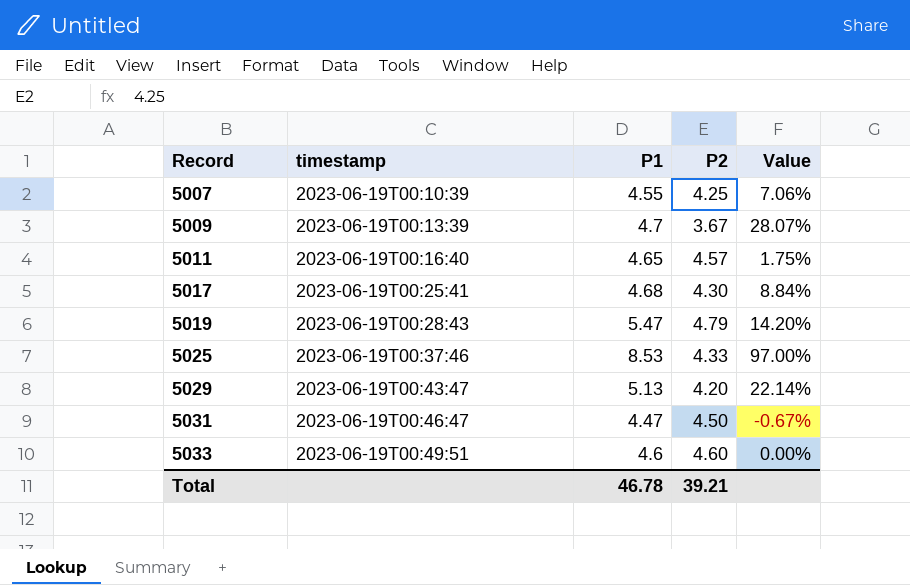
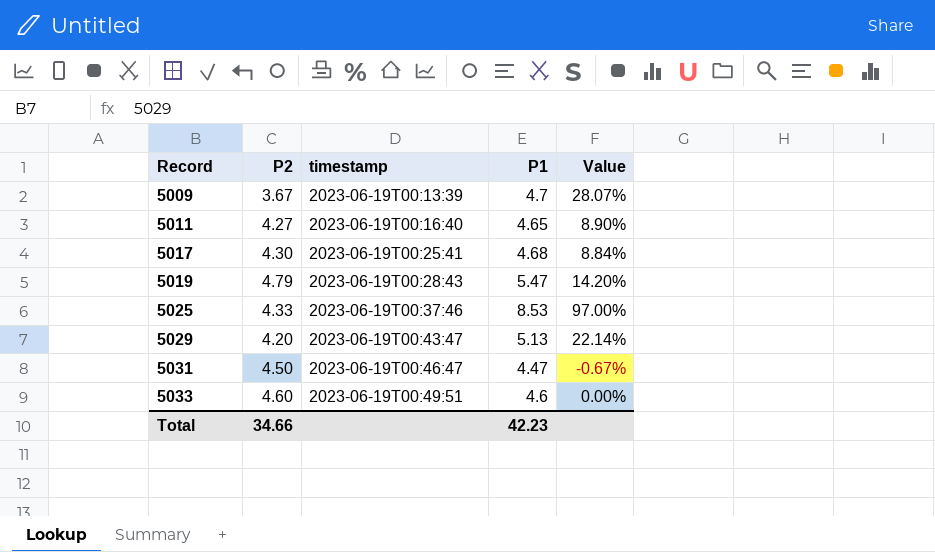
column P2 | position: 4 -> 2
row 5007: 2023-06-19T00:10:39 | 4.55 | 4.25 | 7.06% -> none
5011 | P2: 4.57 -> 4.27
5011 | Value: 1.75% -> 8.90%
Total | P2: 39.21 -> 34.66
Total | P1: 46.78 -> 42.23

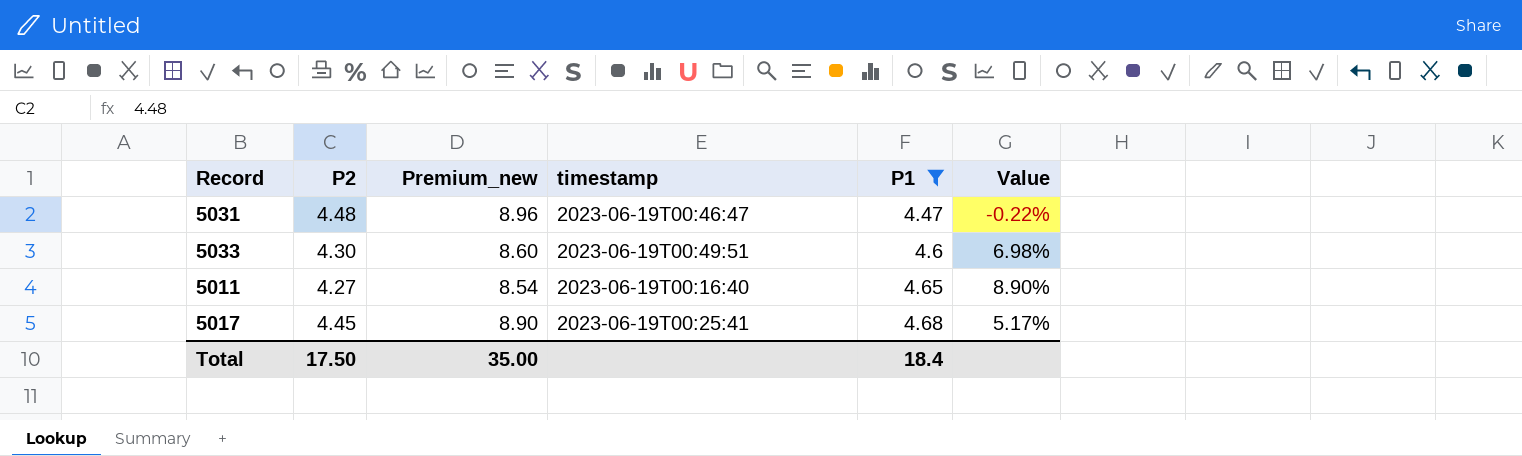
filter: none -> P1 <= 4.68
row order: Record ascending -> P1 ascending
column Premium_new | formula: none -> [P2] * 2
5031 | P2: 4.50 -> 4.48
5031 | Value: -0.67% -> -0.22%
5033 | P2: 4.60 -> 4.30
5033 | Value: 0.00% -> 6.98%
5017 | P2: 4.30 -> 4.45
5017 | Value: 8.84% -> 5.17%
Total | P2: 34.66 -> 17.50
Total | P1: 42.23 -> 18.4

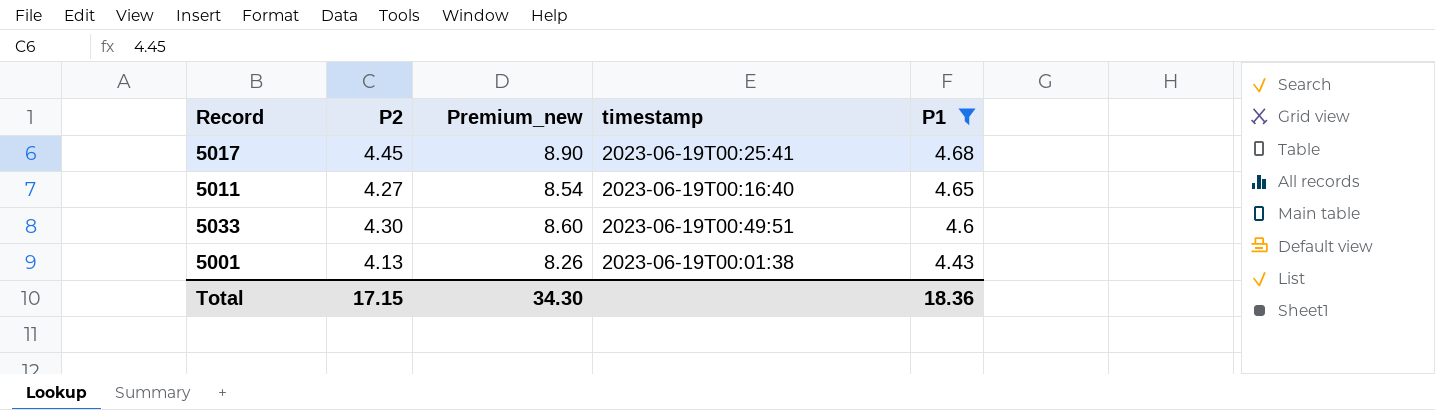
row order: P1 ascending -> P1 descending
column Value | formula: ([P1] - [P2]) / [P2] -> none
row 5031: 4.48 | 8.96 | 2023-06-19T00:46:47 | 4.47 | -0.22% -> none
row 5001: none -> 4.13 | 8.26 | 2023-06-19T00:01:38 | 4.43
Total | P2: 17.50 -> 17.15
Total | Premium_new: 35.00 -> 34.30
Total | P1: 18.4 -> 18.36

